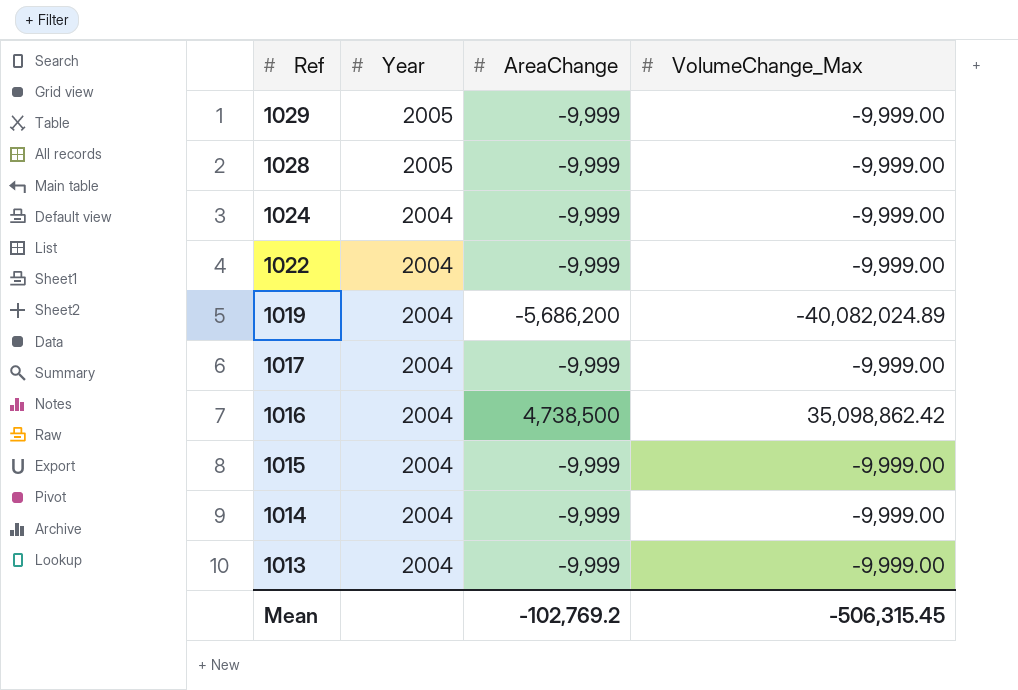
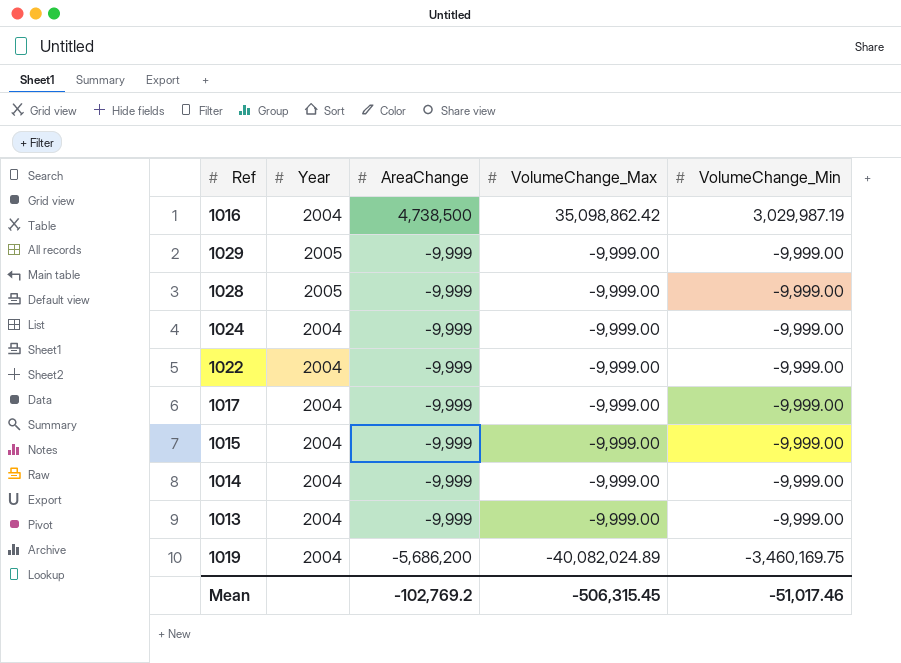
row order: Ref descending -> AreaChange descending
column VolumeChange_Min | position: none -> 5

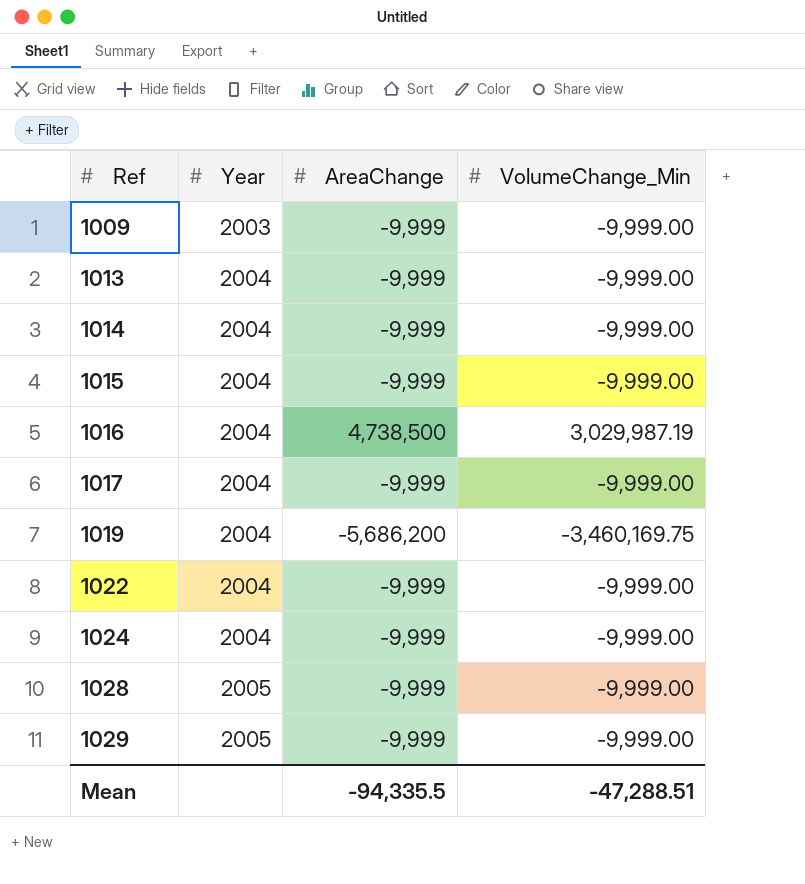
row order: AreaChange descending -> Ref ascending
column VolumeChange_Max | position: 4 -> none
row 1009: none -> 2003 | -9,999 | -9,999.00
Mean | AreaChange: -102,769.2 -> -94,335.5
Mean | VolumeChange_Min: -51,017.46 -> -47,288.51

